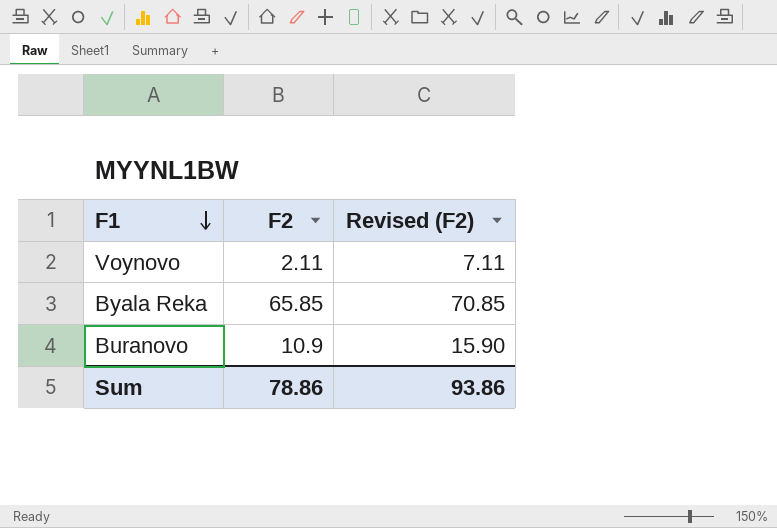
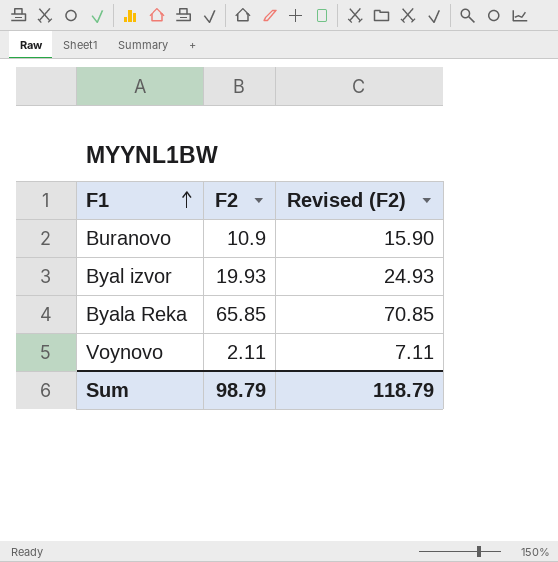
row order: F1 descending -> F1 ascending
row Byal izvor: none -> 19.93 | 24.93
Sum | F2: 78.86 -> 98.79
Sum | Revised (F2): 93.86 -> 118.79

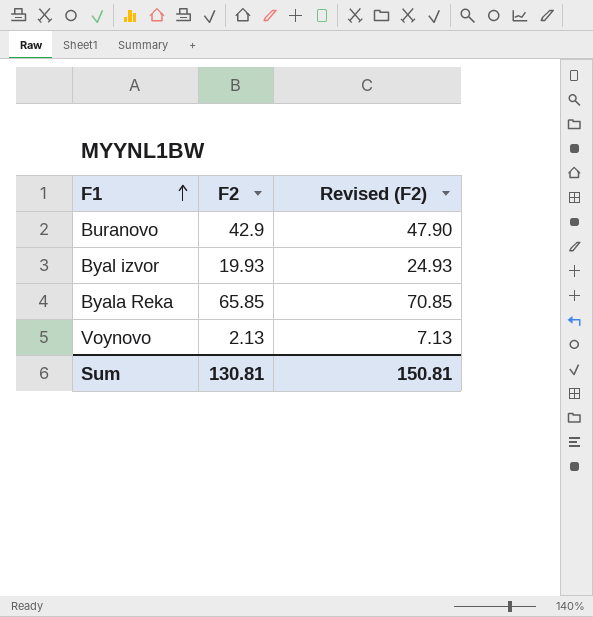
Buranovo | F2: 10.9 -> 42.9
Buranovo | Revised (F2): 15.90 -> 47.90
Voynovo | F2: 2.11 -> 2.13
Voynovo | Revised (F2): 7.11 -> 7.13
Sum | F2: 98.79 -> 130.81
Sum | Revised (F2): 118.79 -> 150.81

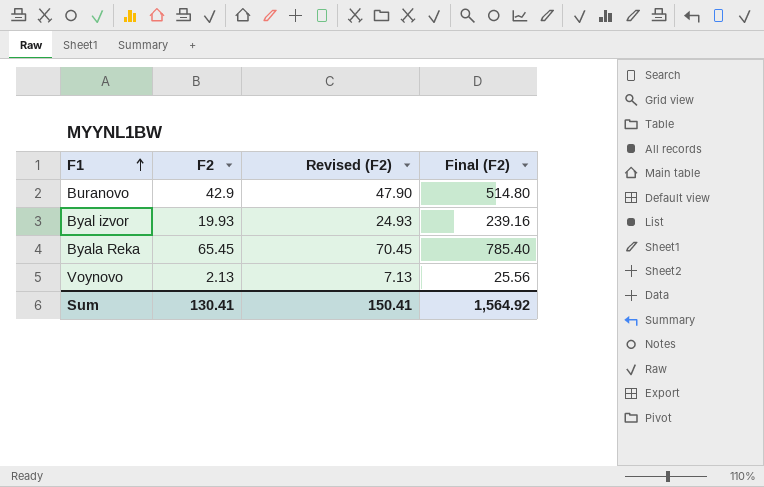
column Final (F2) | formula: none -> [F2] * 12
Byala Reka | F2: 65.85 -> 65.45
Byala Reka | Revised (F2): 70.85 -> 70.45
Sum | F2: 130.81 -> 130.41
Sum | Revised (F2): 150.81 -> 150.41

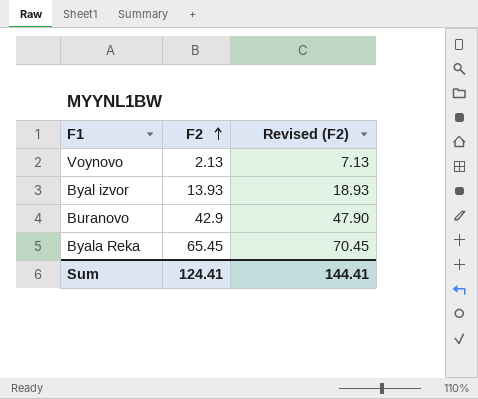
row order: F1 ascending -> F2 ascending
column Final (F2) | formula: [F2] * 12 -> none
Byal izvor | F2: 19.93 -> 13.93
Byal izvor | Revised (F2): 24.93 -> 18.93
Sum | F2: 130.41 -> 124.41
Sum | Revised (F2): 150.41 -> 144.41

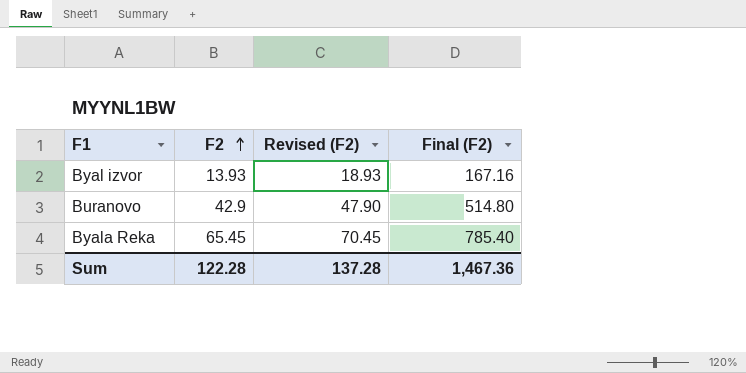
column Final (F2) | formula: none -> [F2] * 12
row Voynovo: 2.13 | 7.13 -> none
Sum | F2: 124.41 -> 122.28
Sum | Revised (F2): 144.41 -> 137.28

